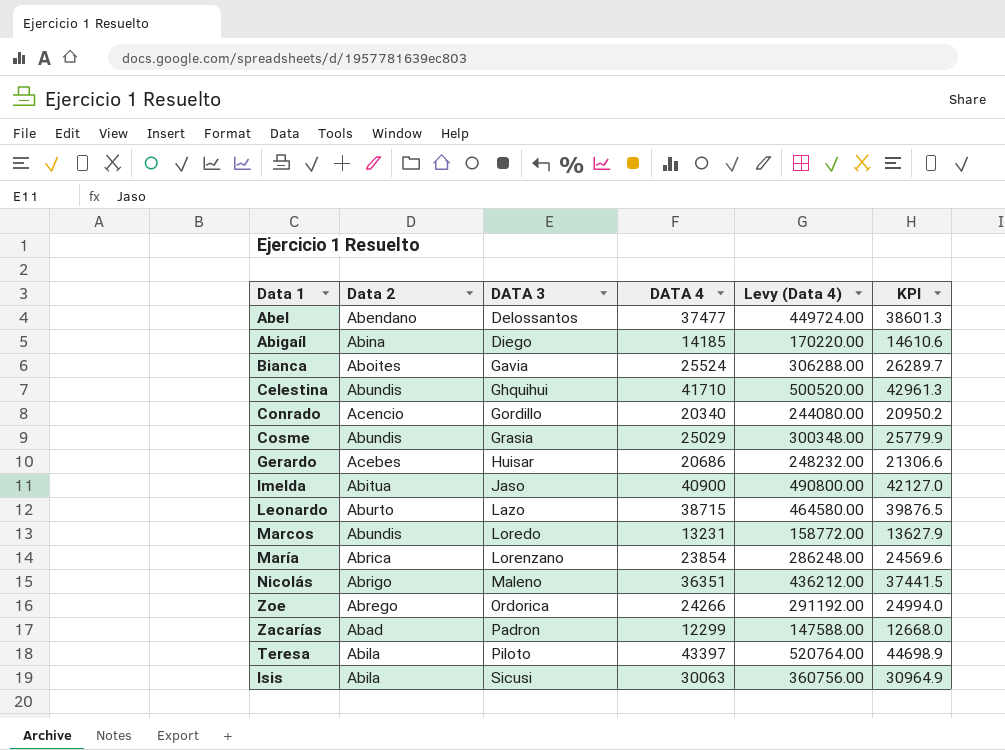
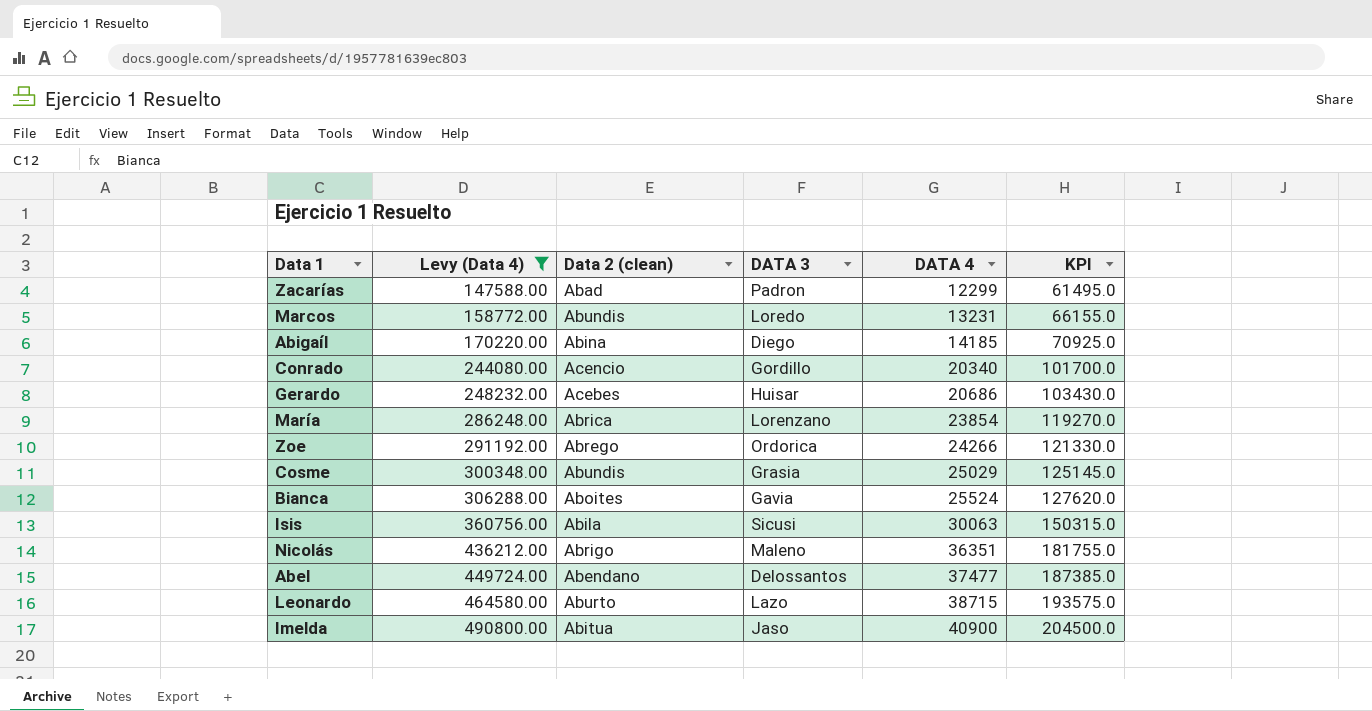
filter: none -> Levy (Data 4) <= 490800.00
row order: DATA 3 ascending -> Levy (Data 4) ascending
column Levy (Data 4) | position: 5 -> 2
column name: Data 2 -> Data 2 (clean)
column KPI | formula: [DATA 4] * 1.03 -> [DATA 4] * 5

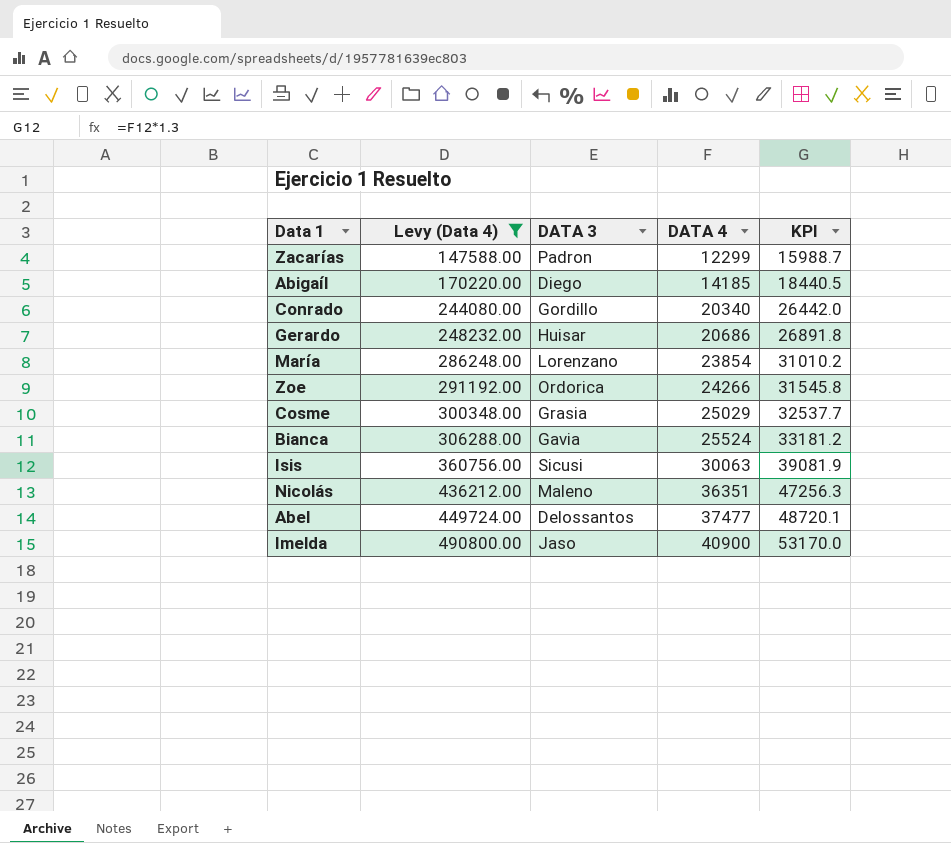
column Data 2 (clean) | position: 3 -> none
column KPI | formula: [DATA 4] * 5 -> [DATA 4] * 1.3
row Marcos: 158772.00 | Abundis | Loredo | 13231 | 66155.0 -> none
row Leonardo: 464580.00 | Aburto | Lazo | 38715 | 193575.0 -> none

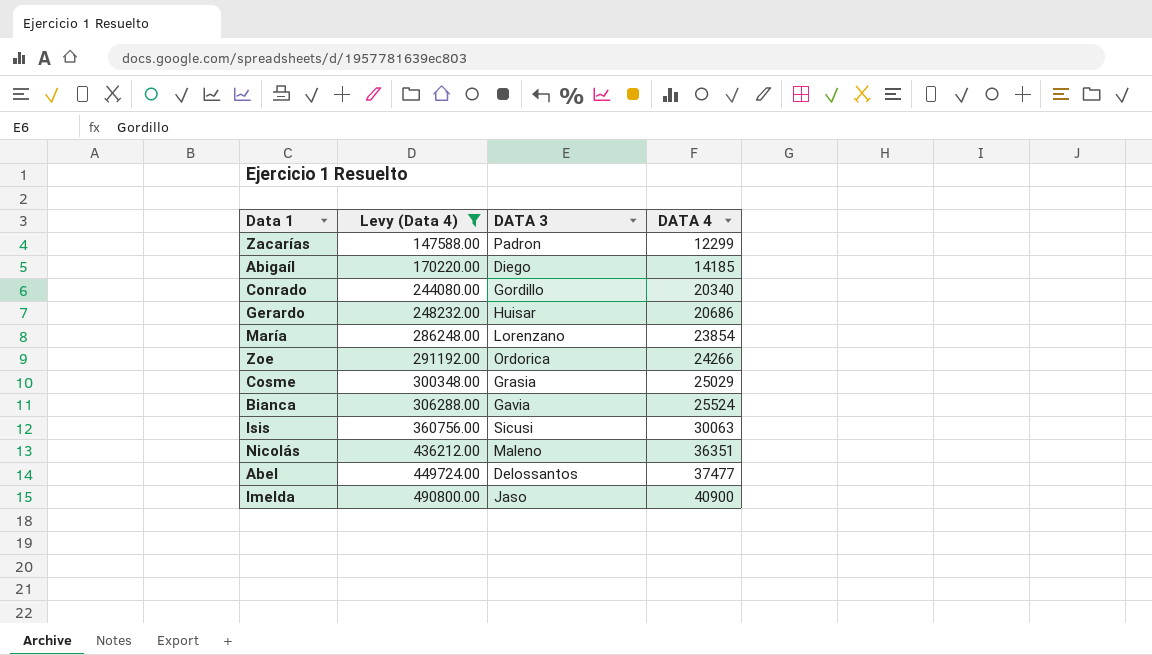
column KPI | formula: [DATA 4] * 1.3 -> none

